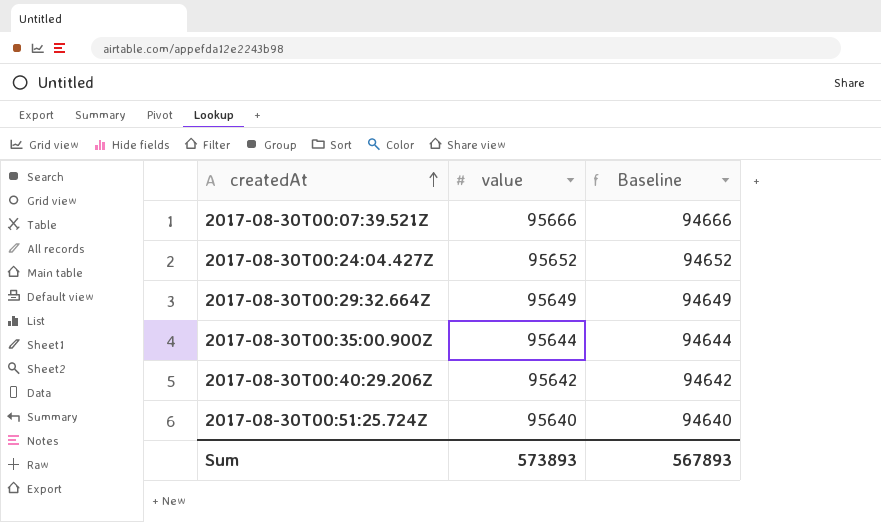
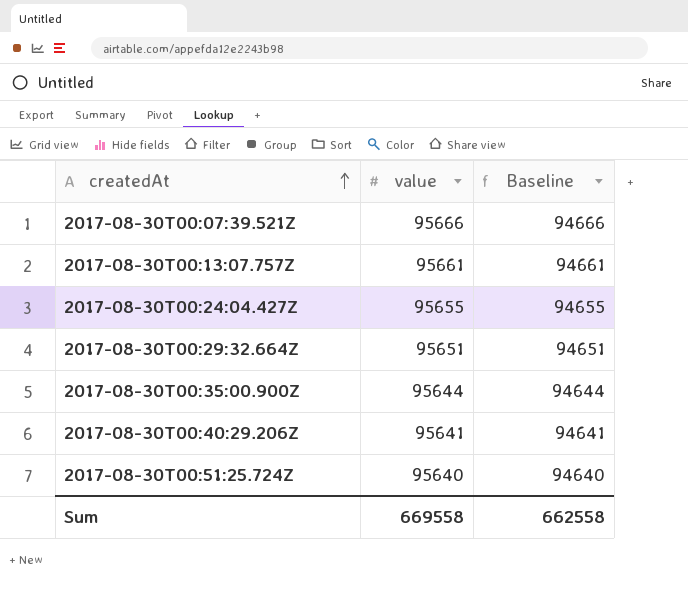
row 2017-08-30T00:13:07.757Z: none -> 95661 | 94661
2017-08-30T00:24:04.427Z | value: 95652 -> 95655
2017-08-30T00:24:04.427Z | Baseline: 94652 -> 94655
2017-08-30T00:29:32.664Z | value: 95649 -> 95651
2017-08-30T00:29:32.664Z | Baseline: 94649 -> 94651
2017-08-30T00:40:29.206Z | value: 95642 -> 95641
2017-08-30T00:40:29.206Z | Baseline: 94642 -> 94641
Sum | value: 573893 -> 669558
Sum | Baseline: 567893 -> 662558

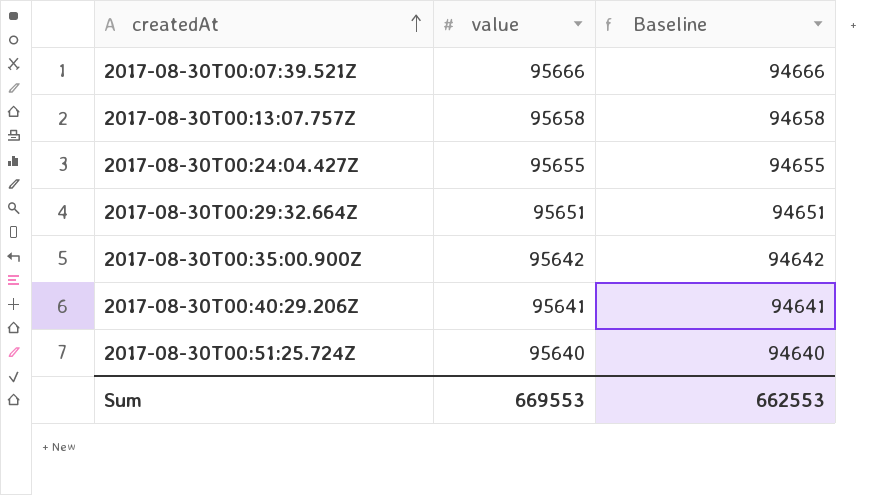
2017-08-30T00:13:07.757Z | value: 95661 -> 95658
2017-08-30T00:13:07.757Z | Baseline: 94661 -> 94658
2017-08-30T00:35:00.900Z | value: 95644 -> 95642
2017-08-30T00:35:00.900Z | Baseline: 94644 -> 94642
Sum | value: 669558 -> 669553
Sum | Baseline: 662558 -> 662553

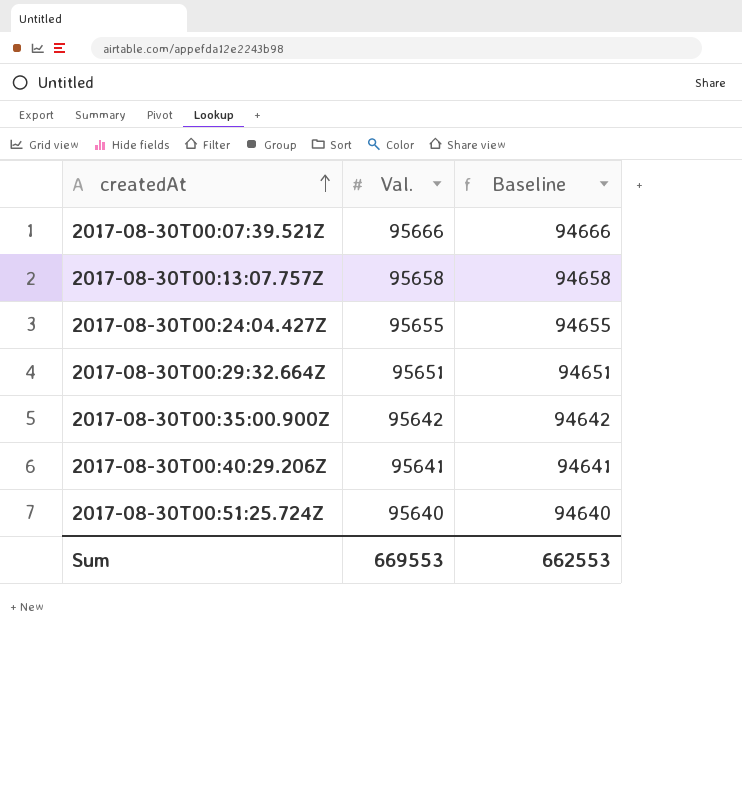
column name: value -> Val.

